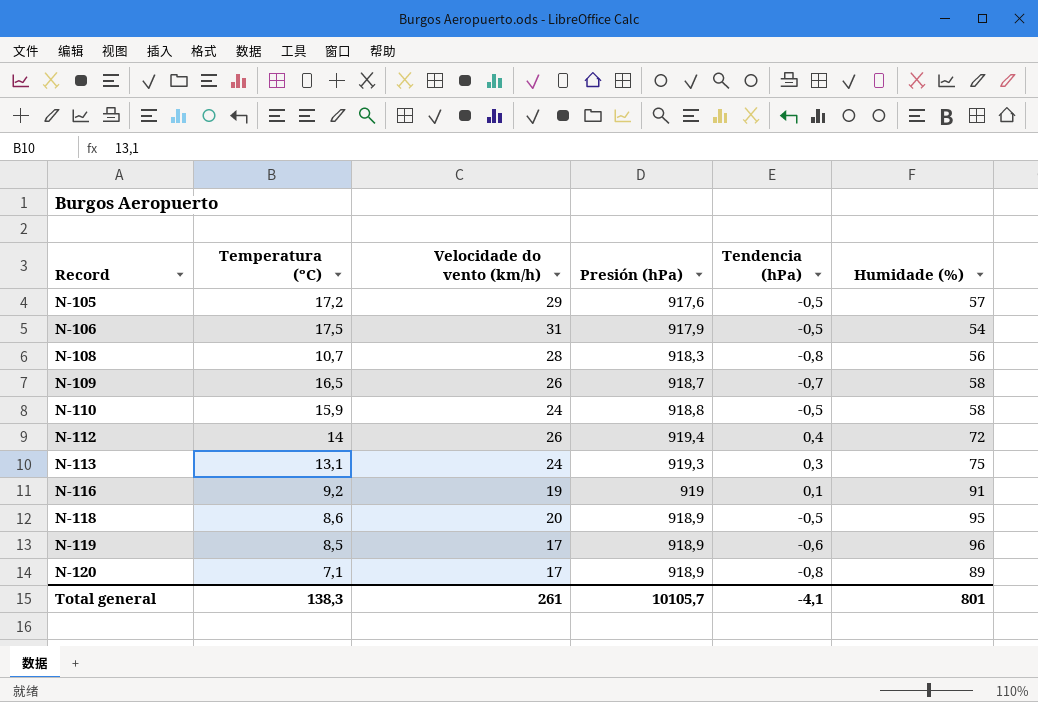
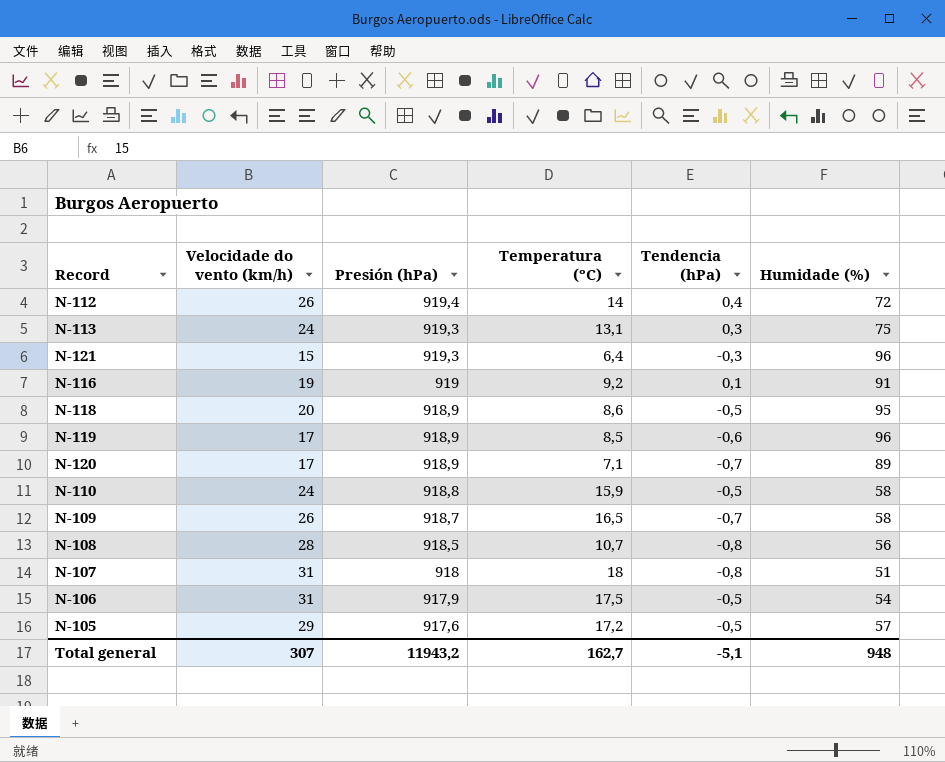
row order: Record ascending -> Presión (hPa) descending
column Temperatura (ºC) | position: 2 -> 4
row N-121: none -> 15 | 919,3 | 6,4 | -0,3 | 96
N-120 | Tendencia (hPa): -0,8 -> -0,7
N-108 | Presión (hPa): 918,3 -> 918,5
row N-107: none -> 31 | 918 | 18 | -0,8 | 51
Total general | Velocidade do vento (km/h): 261 -> 307
Total general | Presión (hPa): 10105,7 -> 11943,2
Total general | Temperatura (ºC): 138,3 -> 162,7
Total general | Tendencia (hPa): -4,1 -> -5,1
Total general | Humidade (%): 801 -> 948

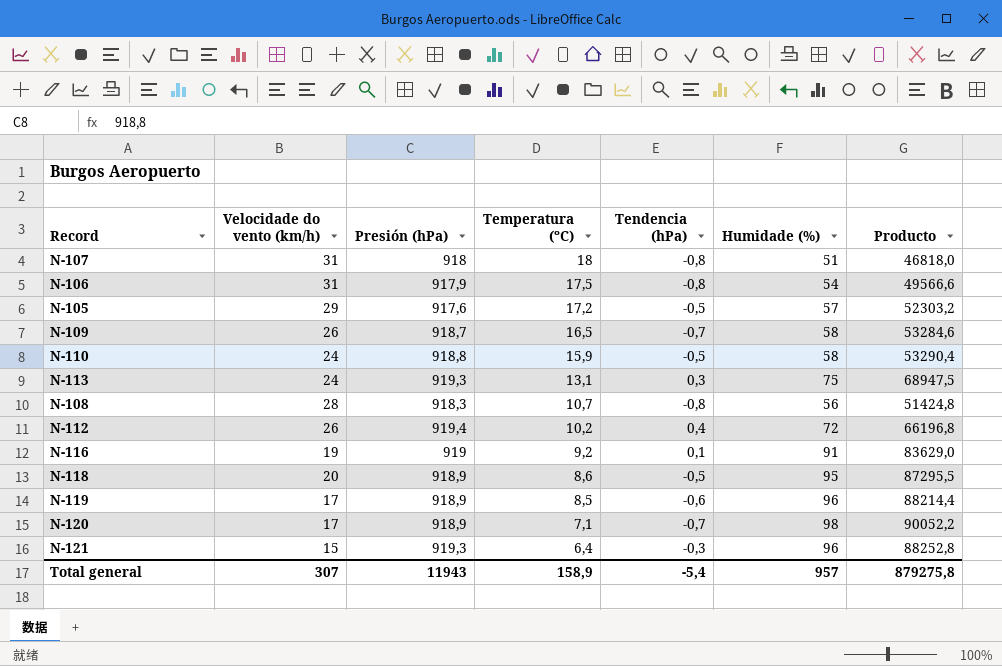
row order: Presión (hPa) descending -> Temperatura (ºC) descending
column Producto | formula: none -> [Presión (hPa)] * [Humidade (%)]
N-106 | Tendencia (hPa): -0,5 -> -0,8
N-108 | Presión (hPa): 918,5 -> 918,3
N-112 | Temperatura (ºC): 14 -> 10,2
N-120 | Humidade (%): 89 -> 98
Total general | Presión (hPa): 11943,2 -> 11943
Total general | Temperatura (ºC): 162,7 -> 158,9
Total general | Tendencia (hPa): -5,1 -> -5,4
Total general | Humidade (%): 948 -> 957

